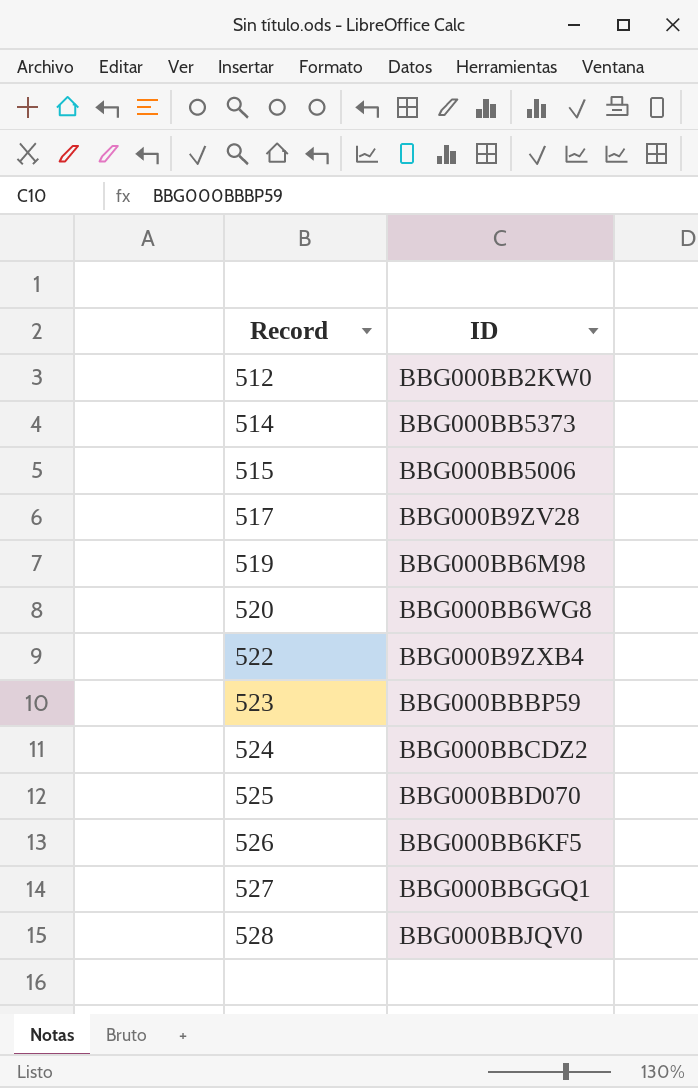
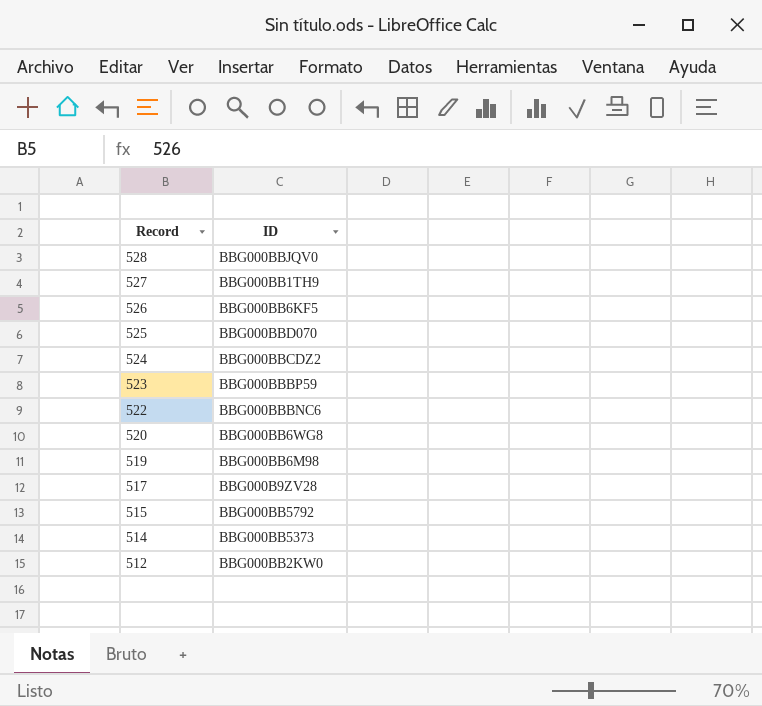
row order: Record ascending -> Record descending
527 | ID: BBG000BBGGQ1 -> BBG000BB1TH9
522 | ID: BBG000B9ZXB4 -> BBG000BBBNC6
515 | ID: BBG000BB5006 -> BBG000BB5792

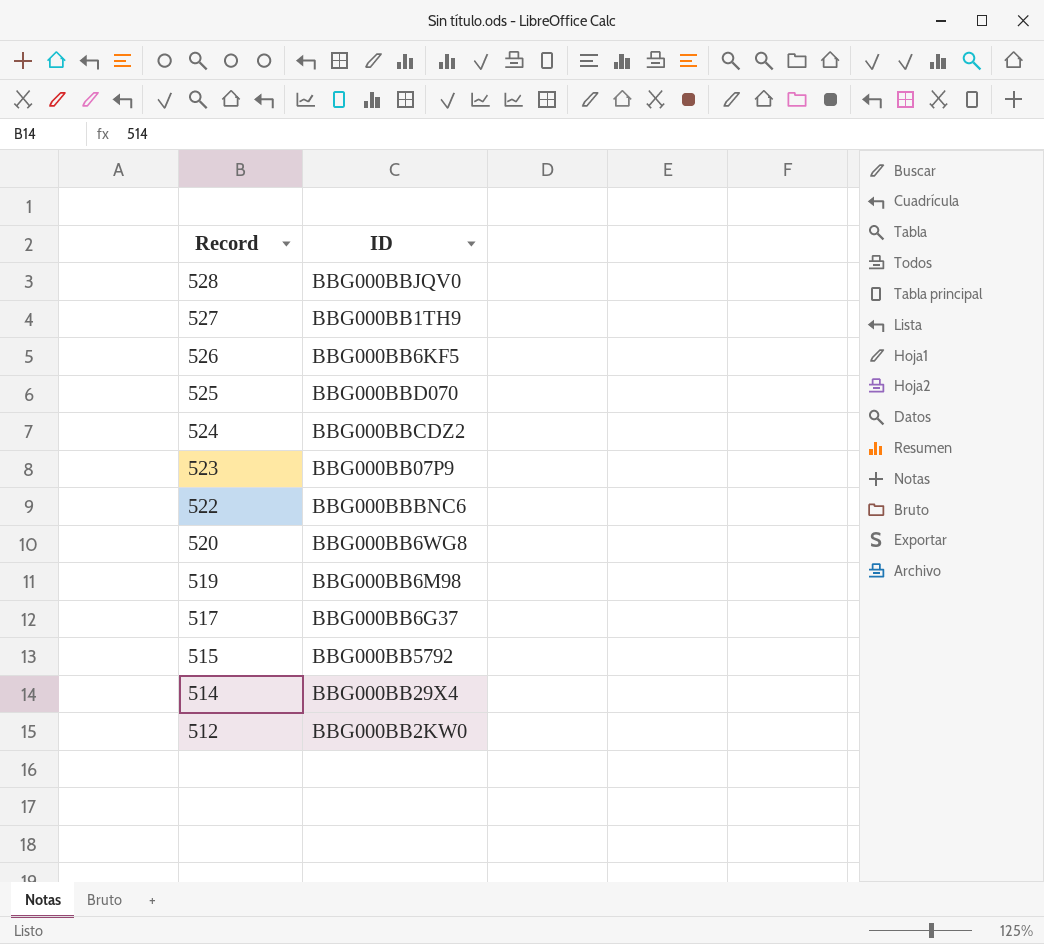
523 | ID: BBG000BBBP59 -> BBG000BB07P9
517 | ID: BBG000B9ZV28 -> BBG000BB6G37
514 | ID: BBG000BB5373 -> BBG000BB29X4

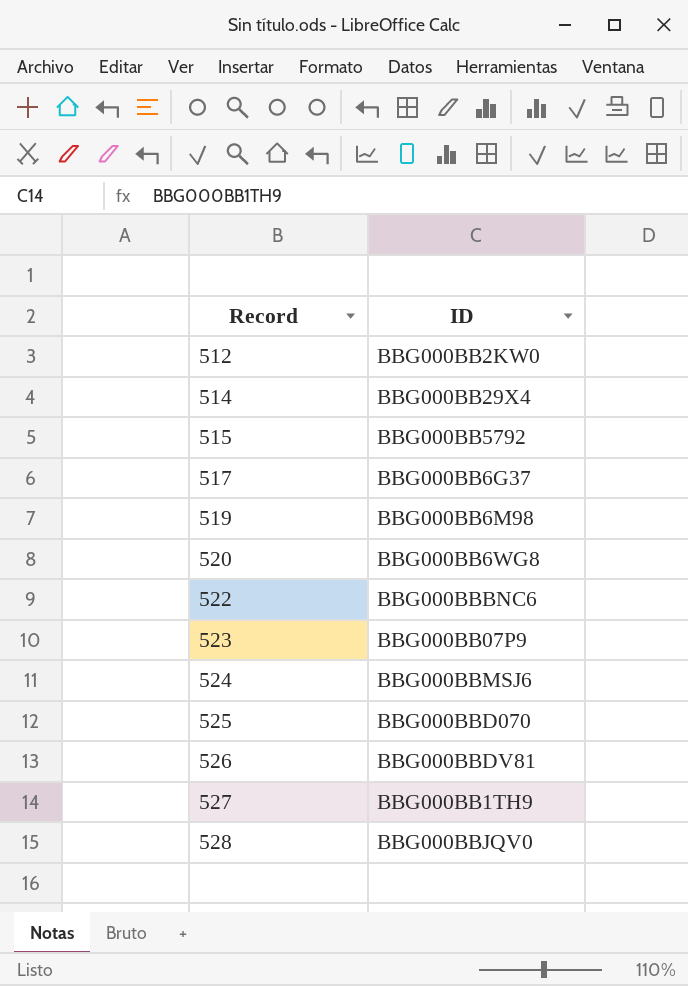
row order: Record descending -> Record ascending
524 | ID: BBG000BBCDZ2 -> BBG000BBMSJ6
526 | ID: BBG000BB6KF5 -> BBG000BBDV81

